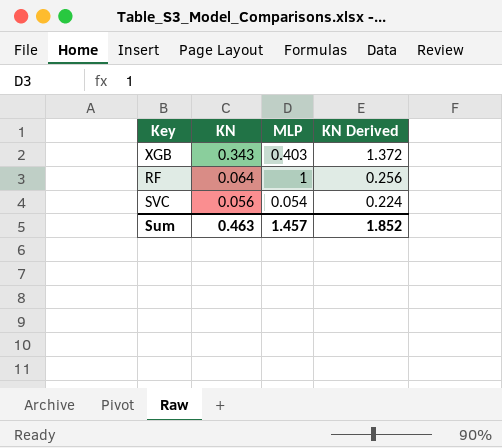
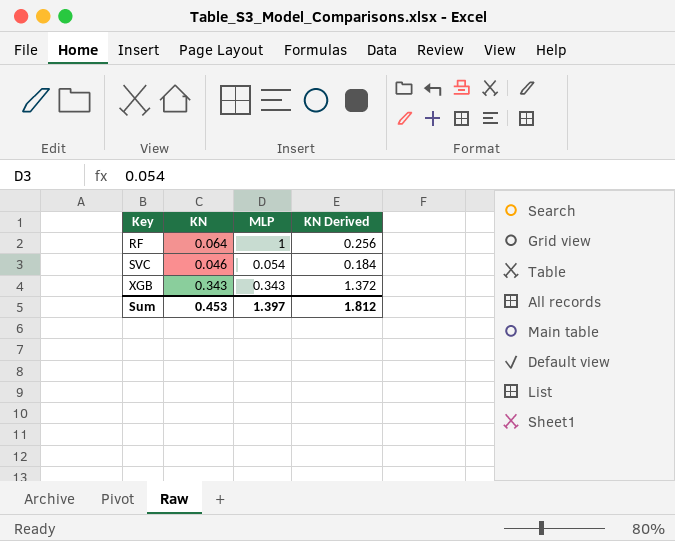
row order: KN descending -> Key ascending
SVC | KN: 0.056 -> 0.046
SVC | KN Derived: 0.224 -> 0.184
XGB | MLP: 0.403 -> 0.343
Sum | KN: 0.463 -> 0.453
Sum | MLP: 1.457 -> 1.397
Sum | KN Derived: 1.852 -> 1.812

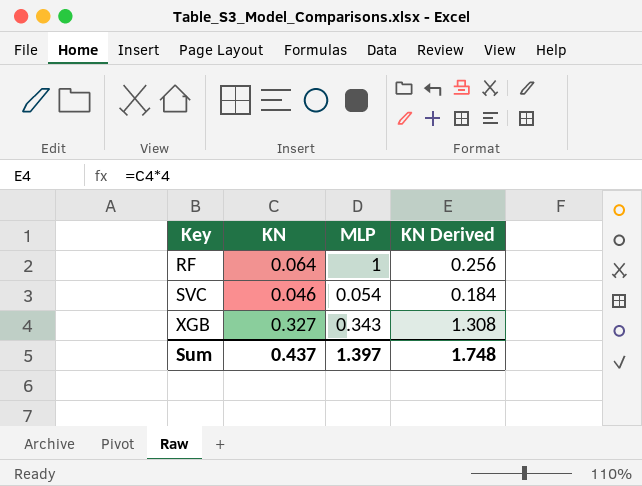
XGB | KN: 0.343 -> 0.327
XGB | KN Derived: 1.372 -> 1.308
Sum | KN: 0.453 -> 0.437
Sum | KN Derived: 1.812 -> 1.748

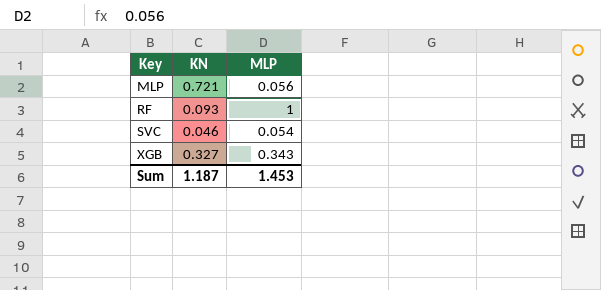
column KN Derived | formula: [KN] * 4 -> none
row MLP: none -> 0.721 | 0.056
RF | KN: 0.064 -> 0.093
Sum | KN: 0.437 -> 1.187
Sum | MLP: 1.397 -> 1.453

